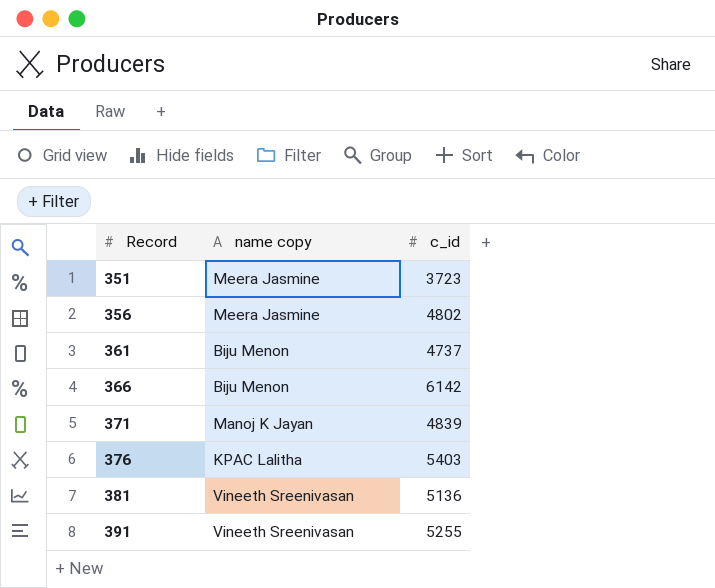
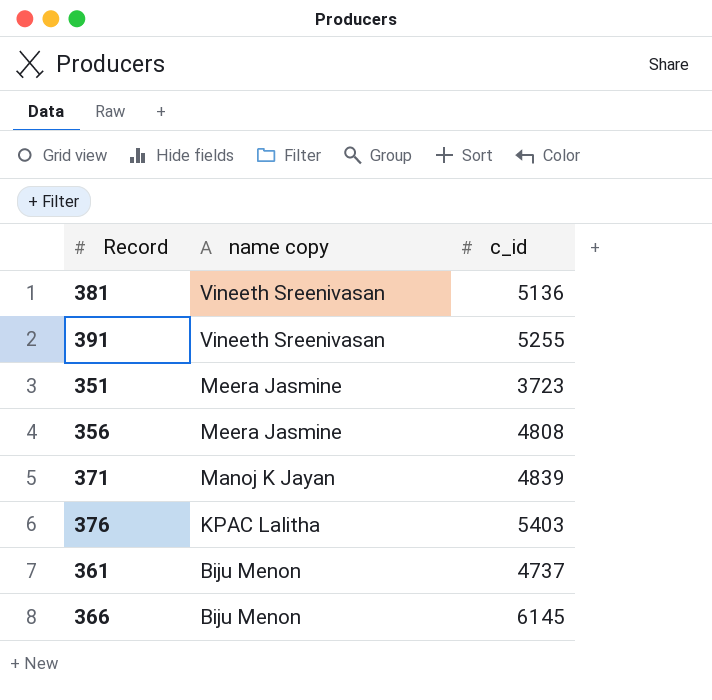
row order: Record ascending -> name copy descending
356 | c_id: 4802 -> 4808
366 | c_id: 6142 -> 6145

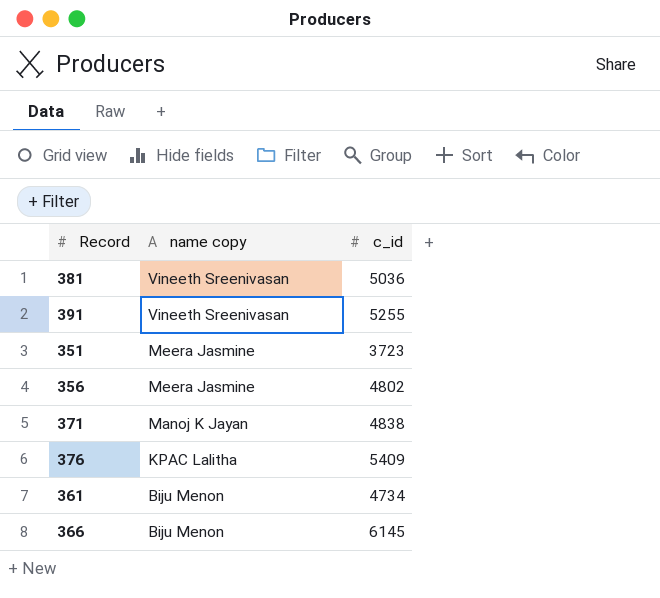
381 | c_id: 5136 -> 5036
356 | c_id: 4808 -> 4802
371 | c_id: 4839 -> 4838
376 | c_id: 5403 -> 5409
361 | c_id: 4737 -> 4734

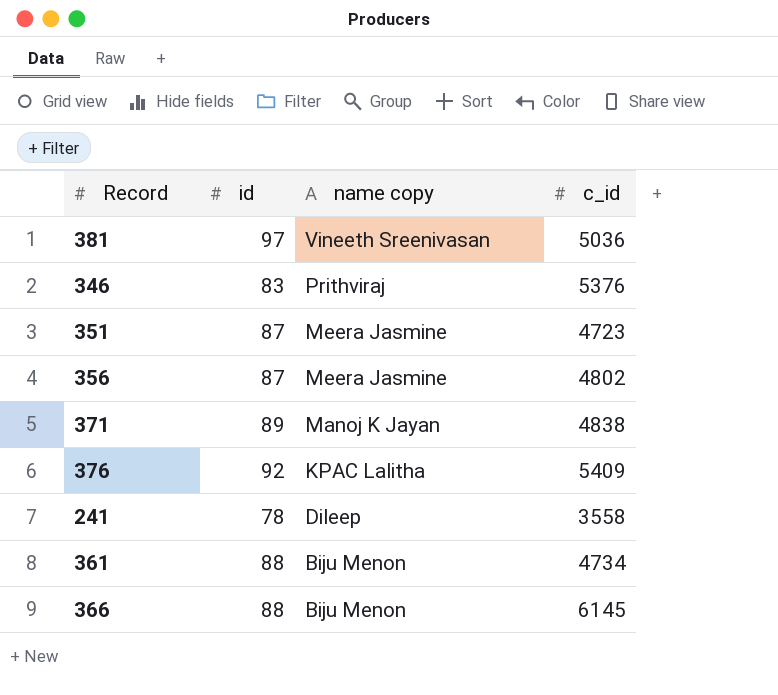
column id | position: none -> 2
row 391: Vineeth Sreenivasan | 5255 -> none
row 346: none -> 83 | Prithviraj | 5376
351 | c_id: 3723 -> 4723
row 241: none -> 78 | Dileep | 3558

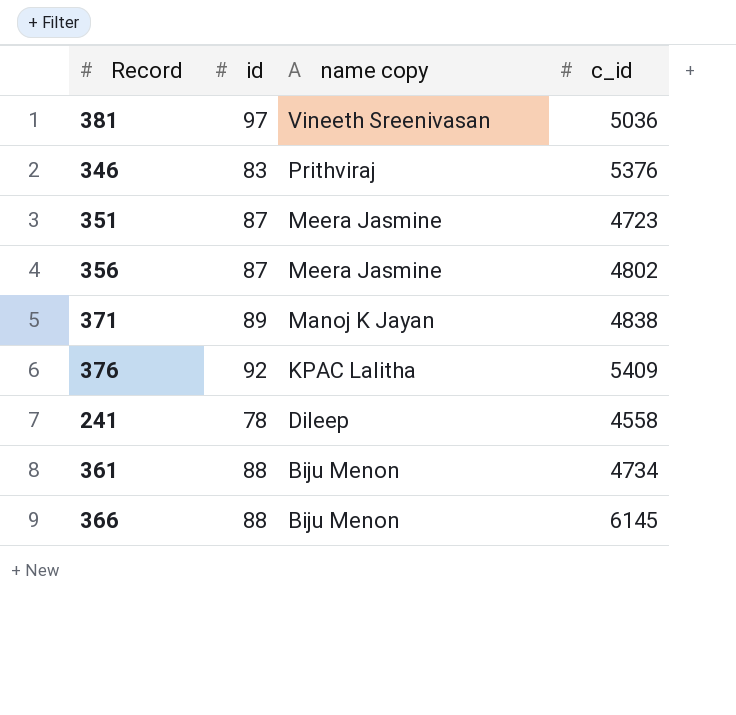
241 | c_id: 3558 -> 4558

